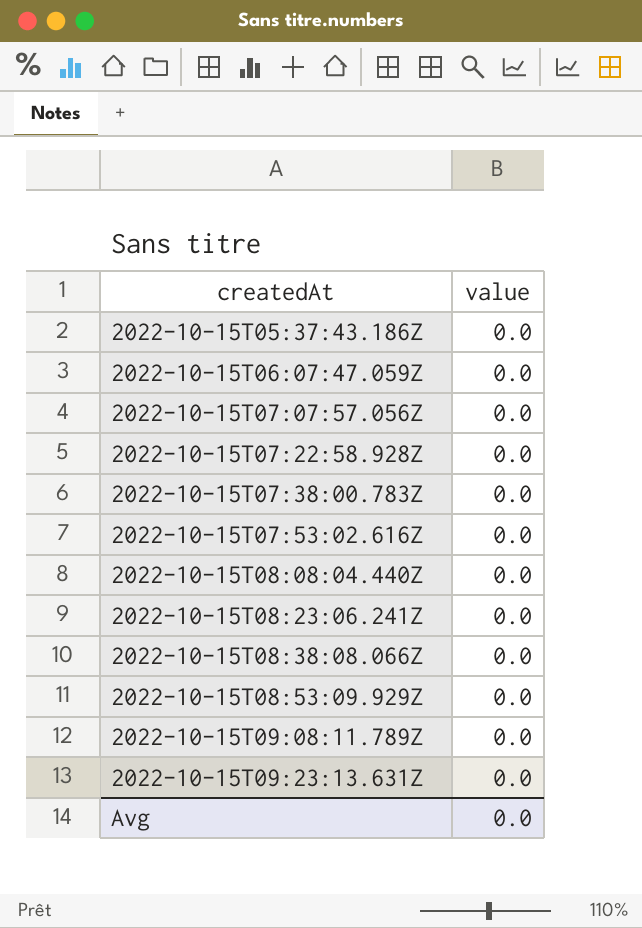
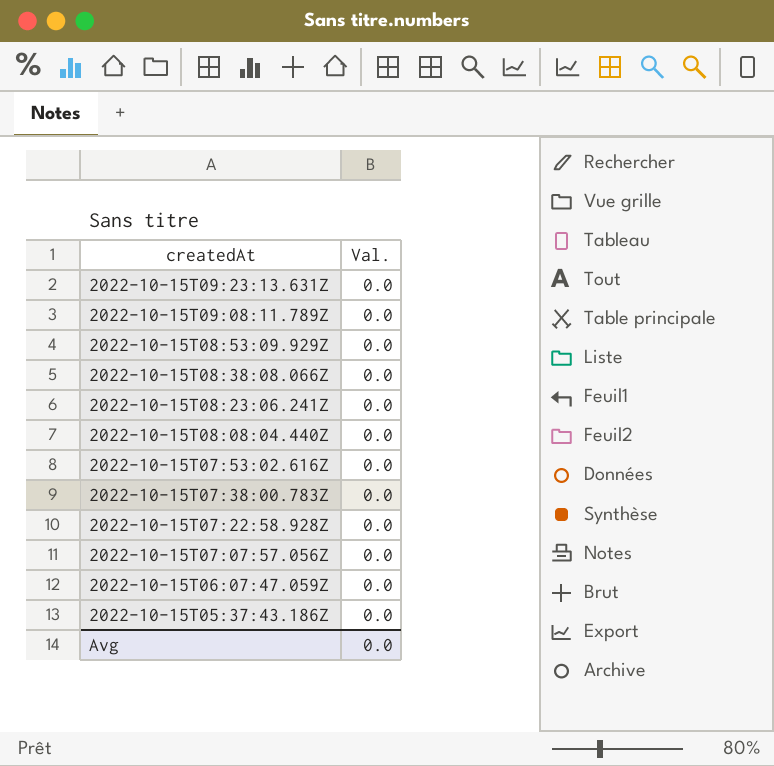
row order: createdAt ascending -> createdAt descending
column name: value -> Val.

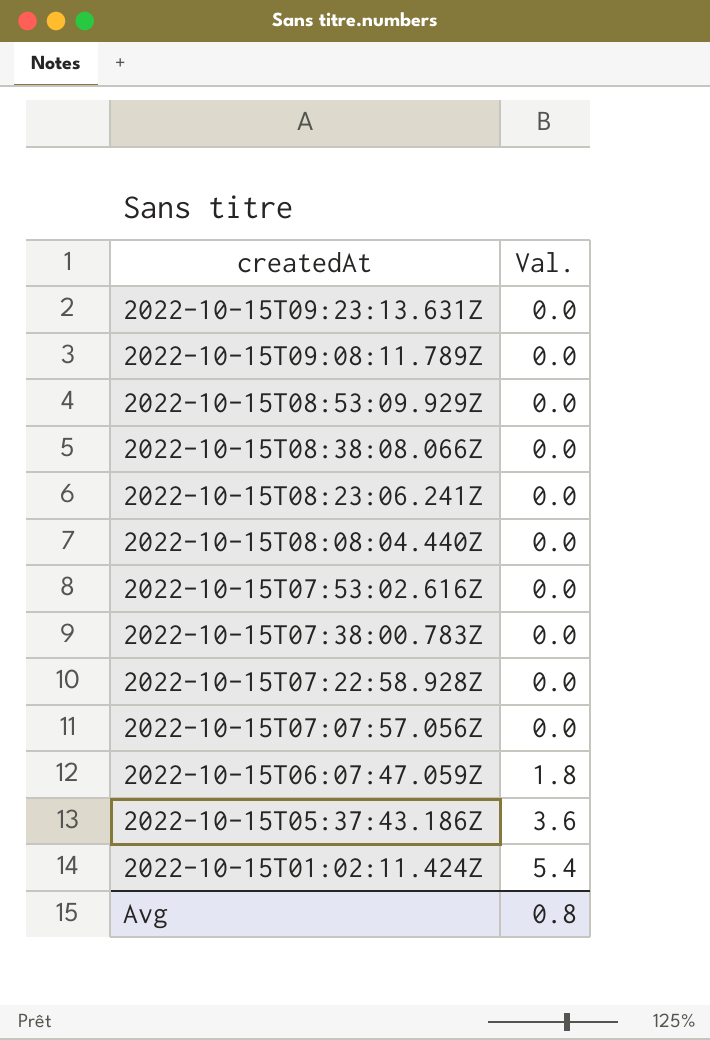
2022-10-15T06:07:47.059Z | Val.: 0.0 -> 1.8
2022-10-15T05:37:43.186Z | Val.: 0.0 -> 3.6
row 2022-10-15T01:02:11.424Z: none -> 5.4
Avg | Val.: 0.0 -> 0.8

